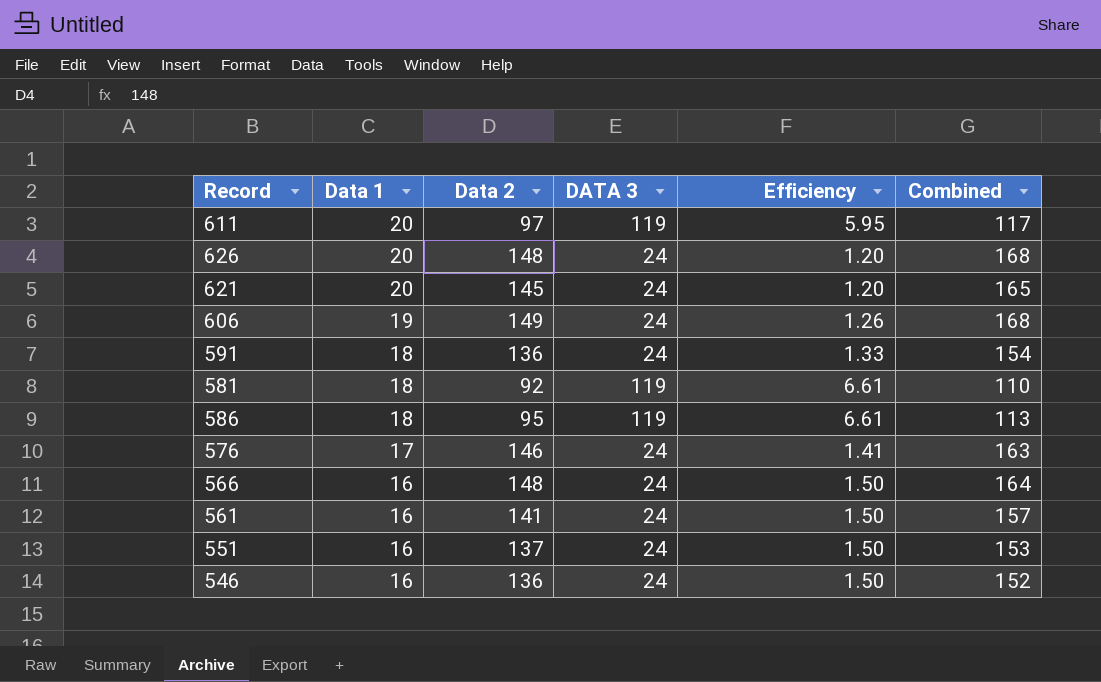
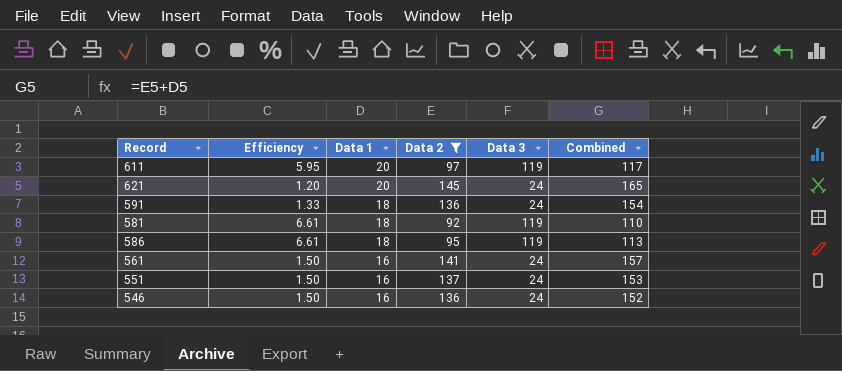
filter: none -> Data 2 <= 145
column Efficiency | position: 5 -> 2
column name: DATA 3 -> Data 3

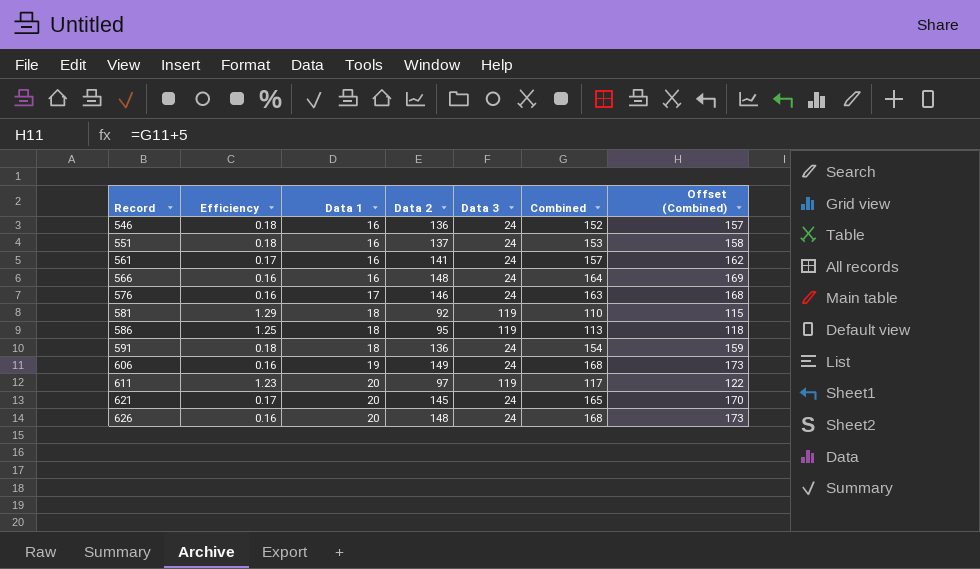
filter: Data 2 <= 145 -> none
row order: Data 1 descending -> Record ascending
column Efficiency | formula: [Data 3] / [Data 1] -> [Data 3] / [Data 2]
column Offset (Combined) | formula: none -> [Combined] + 5

